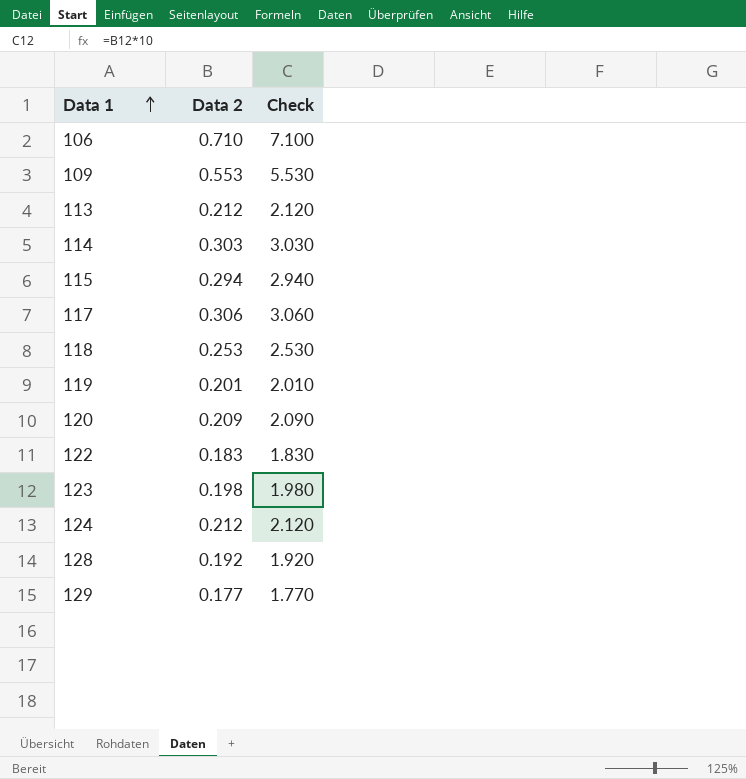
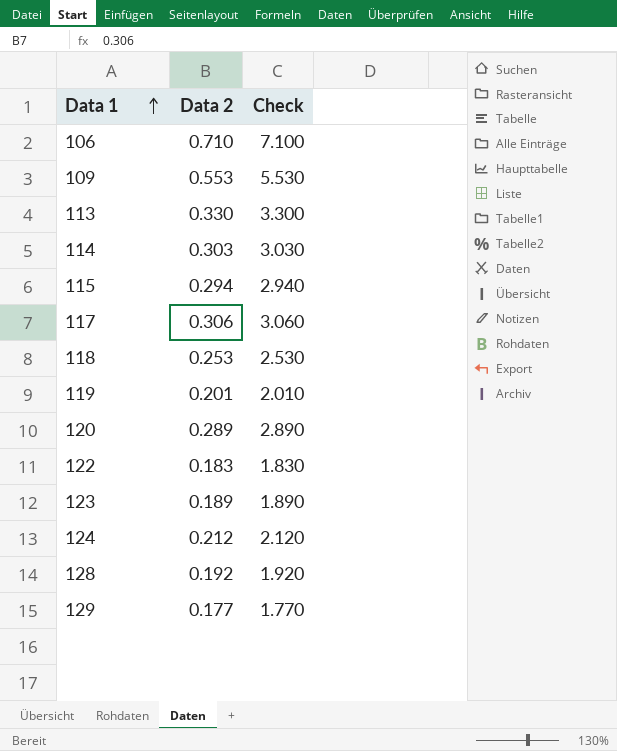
113 | Data 2: 0.212 -> 0.330
113 | Check: 2.120 -> 3.300
120 | Data 2: 0.209 -> 0.289
120 | Check: 2.090 -> 2.890
123 | Data 2: 0.198 -> 0.189
123 | Check: 1.980 -> 1.890

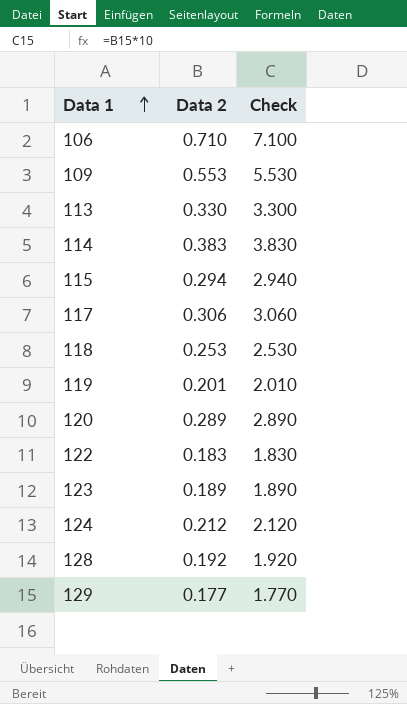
114 | Data 2: 0.303 -> 0.383
114 | Check: 3.030 -> 3.830

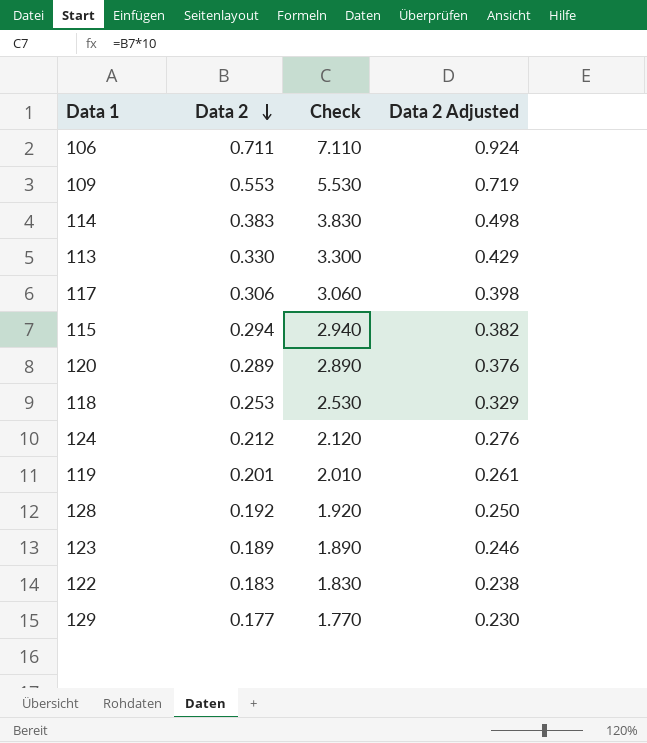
row order: Data 1 ascending -> Data 2 descending
column Data 2 Adjusted | formula: none -> [Data 2] * 1.3
106 | Data 2: 0.710 -> 0.711
106 | Check: 7.100 -> 7.110

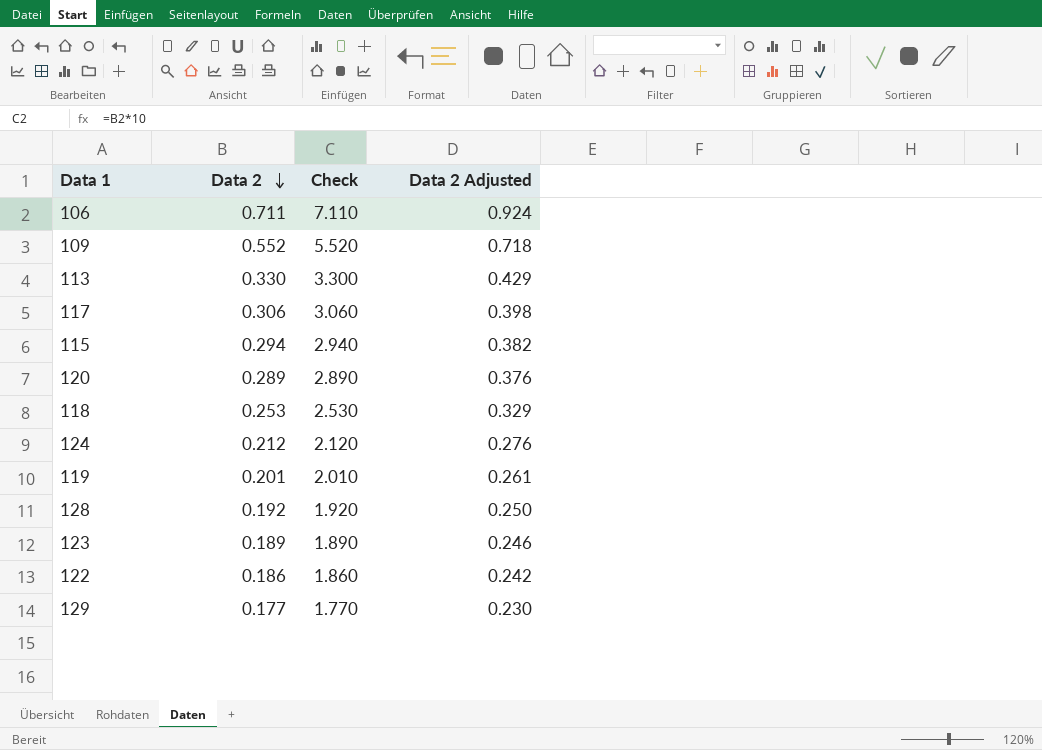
row 114: 0.383 | 3.830 | 0.498 -> none
109 | Data 2: 0.553 -> 0.552
109 | Check: 5.530 -> 5.520
109 | Data 2 Adjusted: 0.719 -> 0.718
122 | Data 2: 0.183 -> 0.186
122 | Check: 1.830 -> 1.860
122 | Data 2 Adjusted: 0.238 -> 0.242

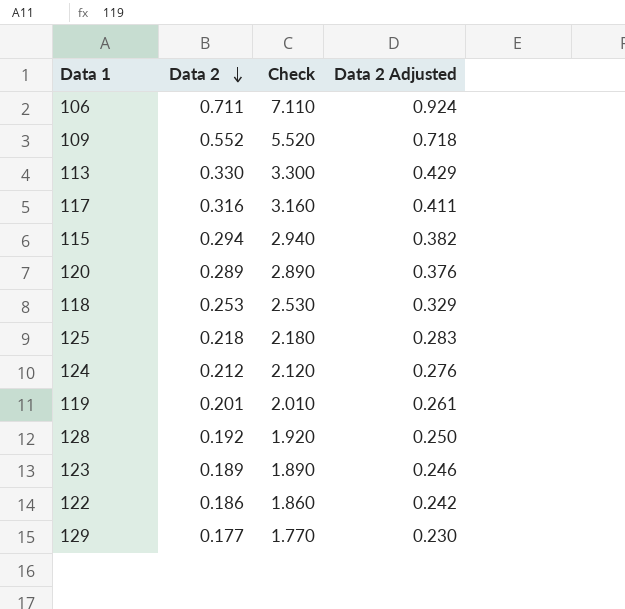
117 | Data 2: 0.306 -> 0.316
117 | Check: 3.060 -> 3.160
117 | Data 2 Adjusted: 0.398 -> 0.411
row 125: none -> 0.218 | 2.180 | 0.283

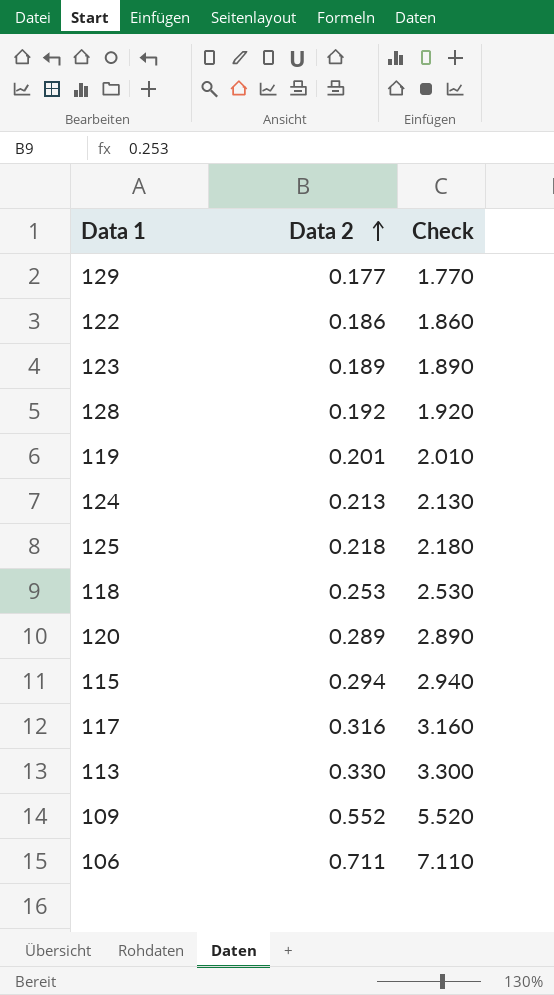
row order: Data 2 descending -> Data 2 ascending
column Data 2 Adjusted | formula: [Data 2] * 1.3 -> none
124 | Data 2: 0.212 -> 0.213
124 | Check: 2.120 -> 2.130

